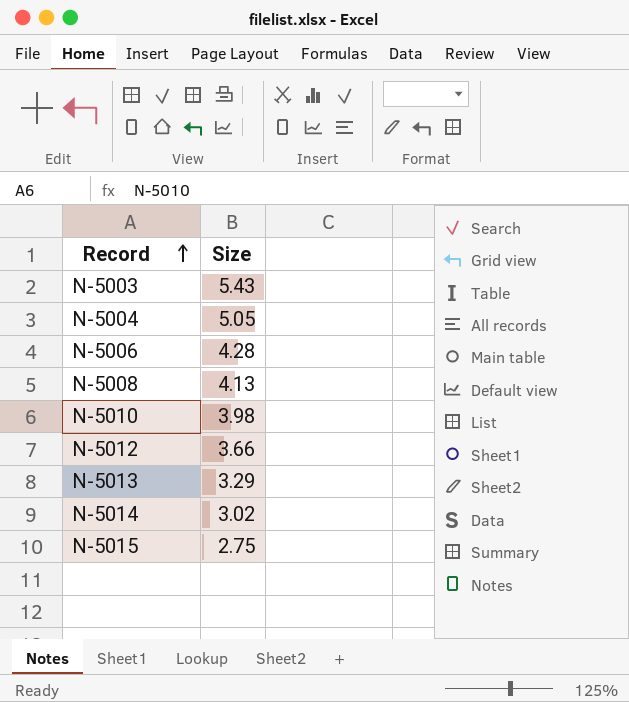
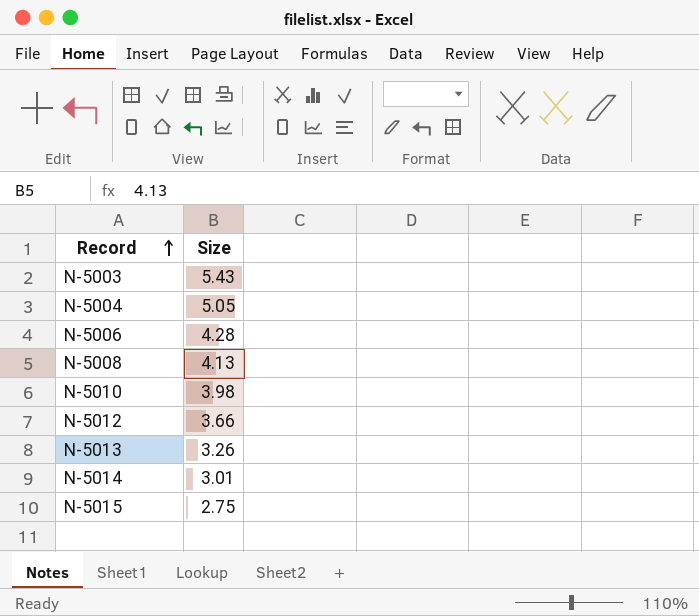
N-5013 | Size: 3.29 -> 3.26
N-5014 | Size: 3.02 -> 3.01

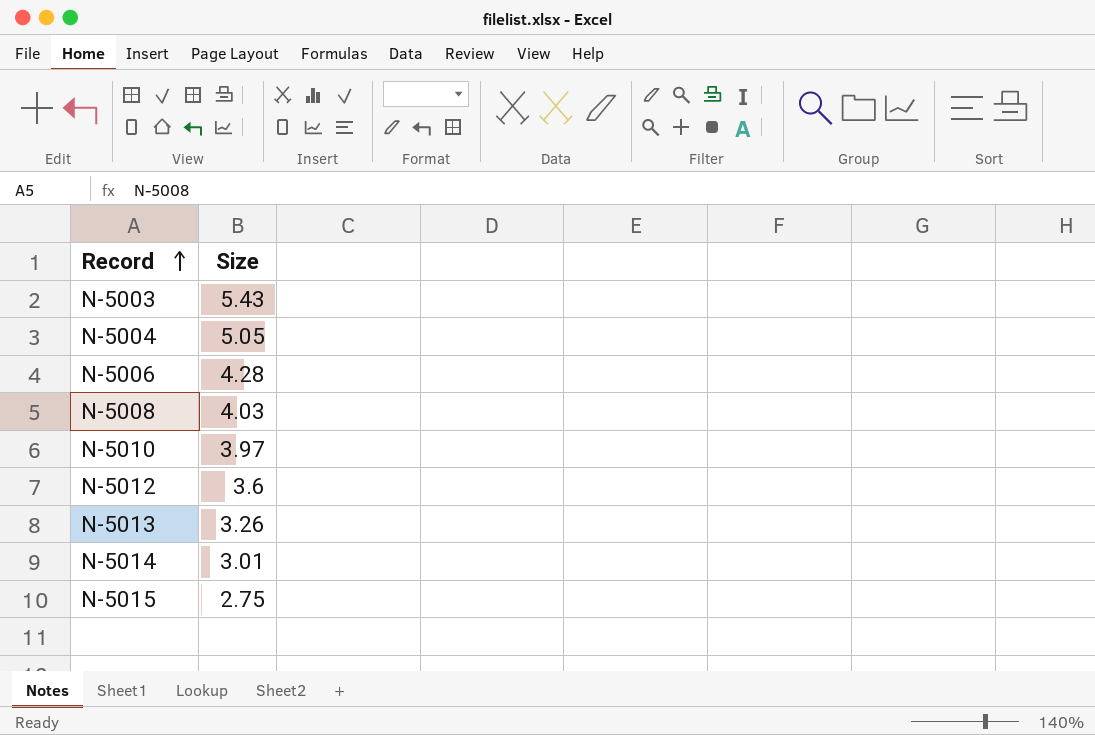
N-5008 | Size: 4.13 -> 4.03
N-5010 | Size: 3.98 -> 3.97
N-5012 | Size: 3.66 -> 3.6

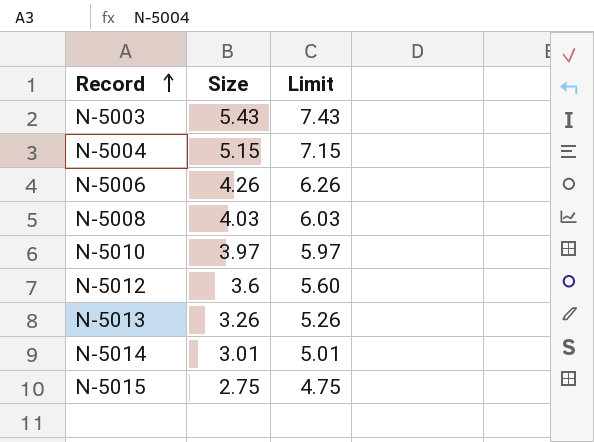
column Limit | formula: none -> [Size] + 2
N-5004 | Size: 5.05 -> 5.15
N-5006 | Size: 4.28 -> 4.26

